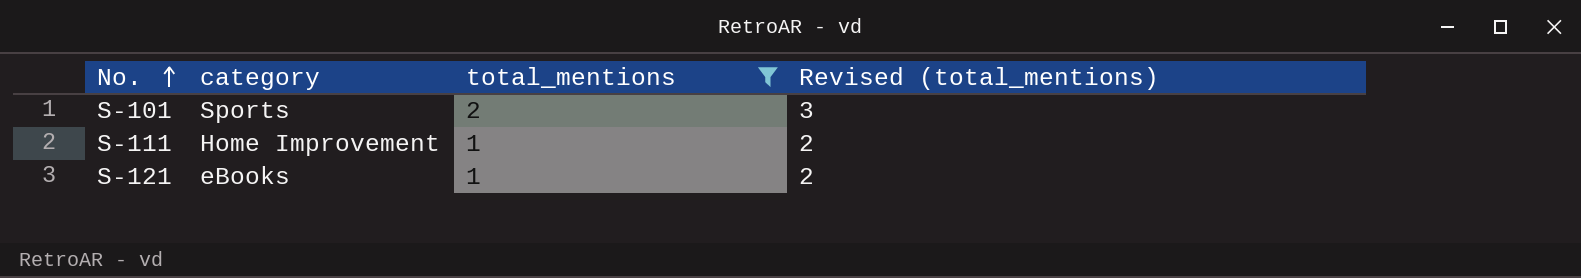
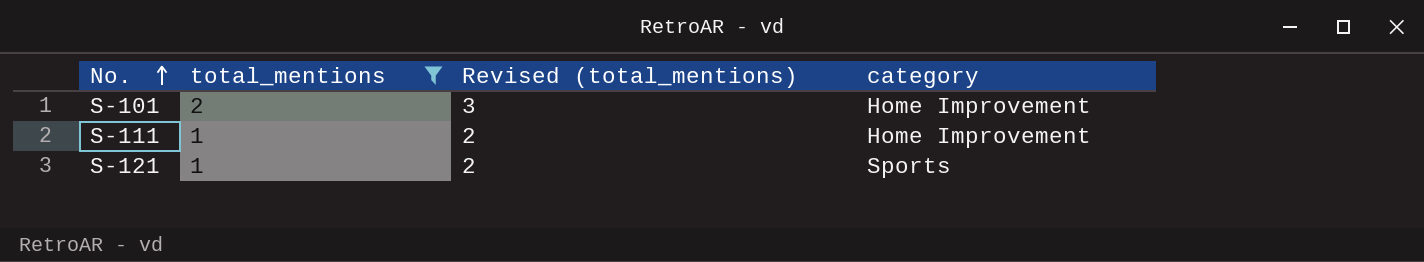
column category | position: 2 -> 4
S-101 | category: Sports -> Home Improvement
S-121 | category: eBooks -> Sports

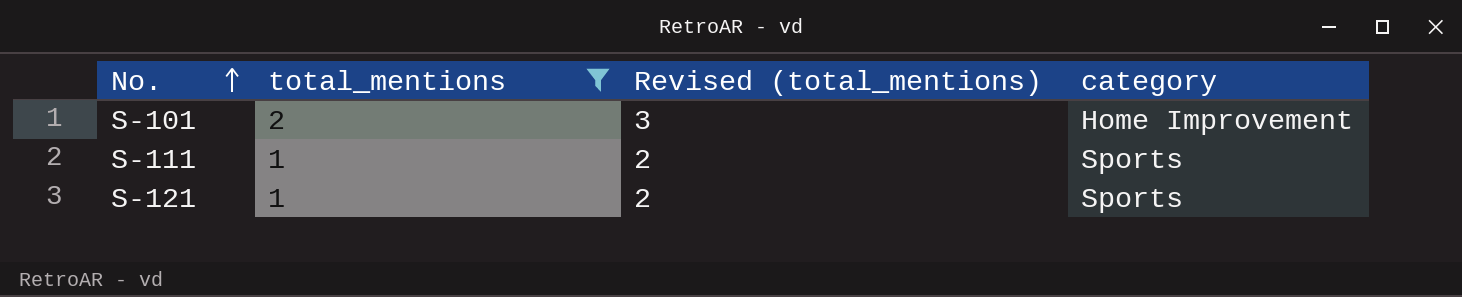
S-111 | category: Home Improvement -> Sports

